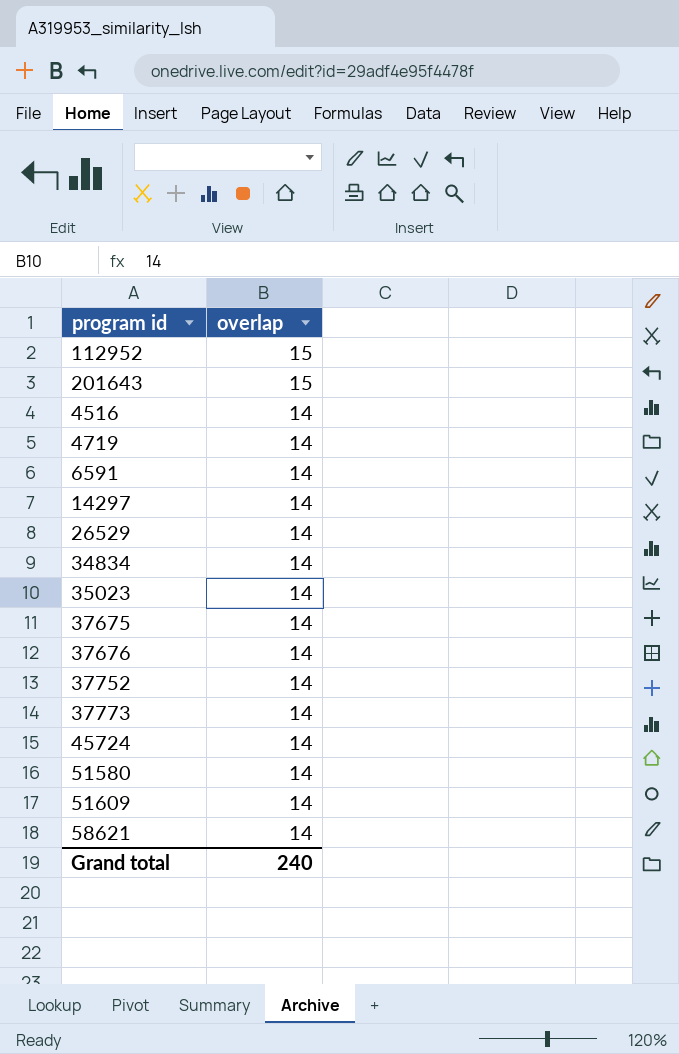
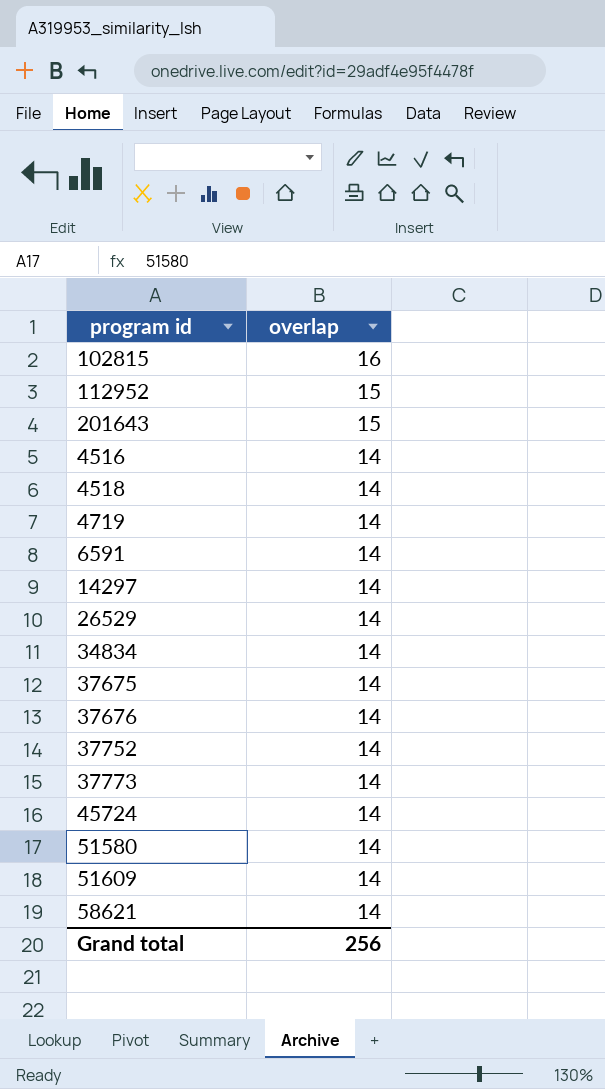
row 35023: 14 -> none
row 102815: none -> 16
row 4518: none -> 14
Grand total | overlap: 240 -> 256

